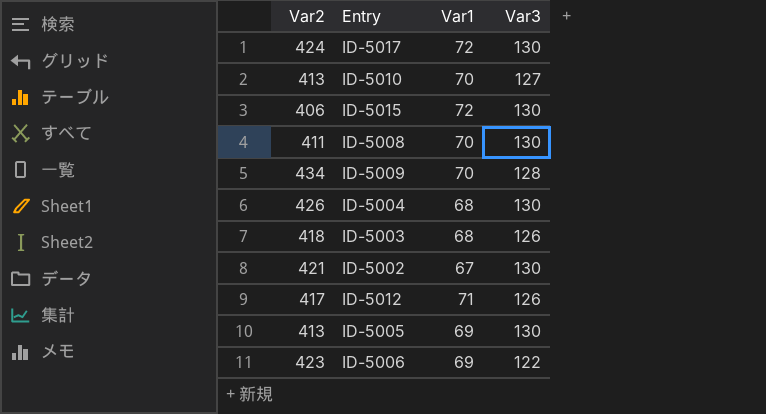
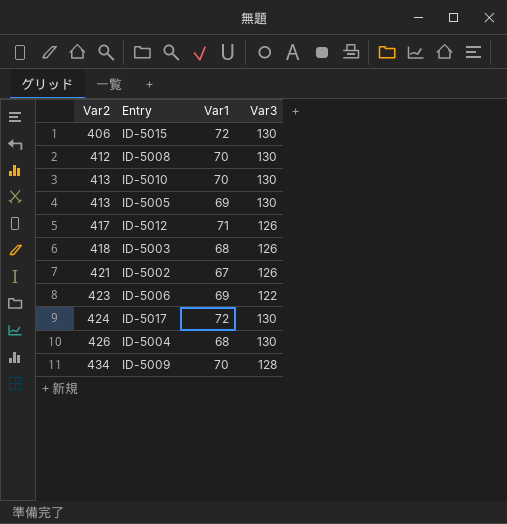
row order: none -> Var2 ascending
ID-5008 | Var2: 411 -> 412
ID-5010 | Var3: 127 -> 130
ID-5002 | Var3: 130 -> 126

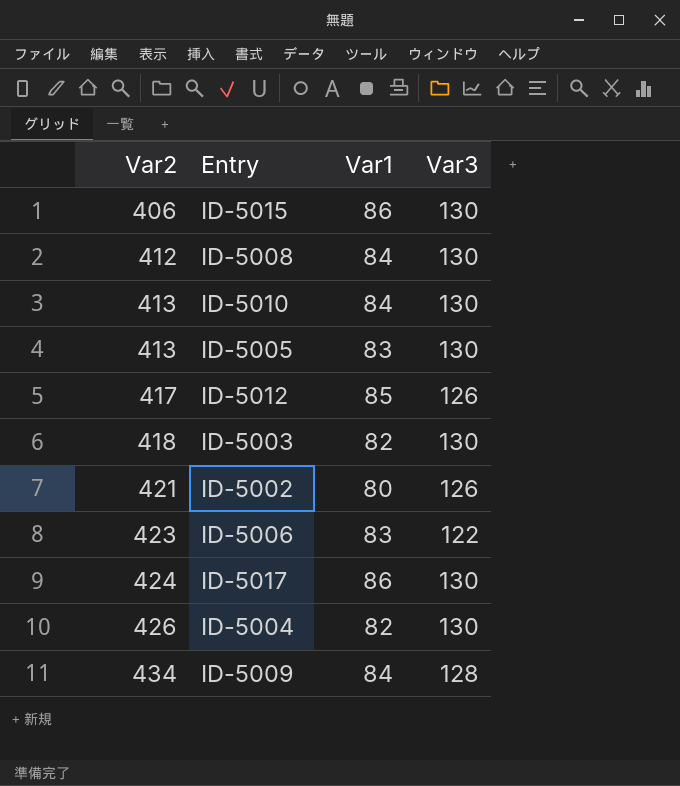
ID-5015 | Var1: 72 -> 86
ID-5008 | Var1: 70 -> 84
ID-5010 | Var1: 70 -> 84
ID-5005 | Var1: 69 -> 83
ID-5012 | Var1: 71 -> 85
ID-5003 | Var1: 68 -> 82
ID-5003 | Var3: 126 -> 130
ID-5002 | Var1: 67 -> 80
ID-5006 | Var1: 69 -> 83
ID-5017 | Var1: 72 -> 86
ID-5004 | Var1: 68 -> 82
ID-5009 | Var1: 70 -> 84

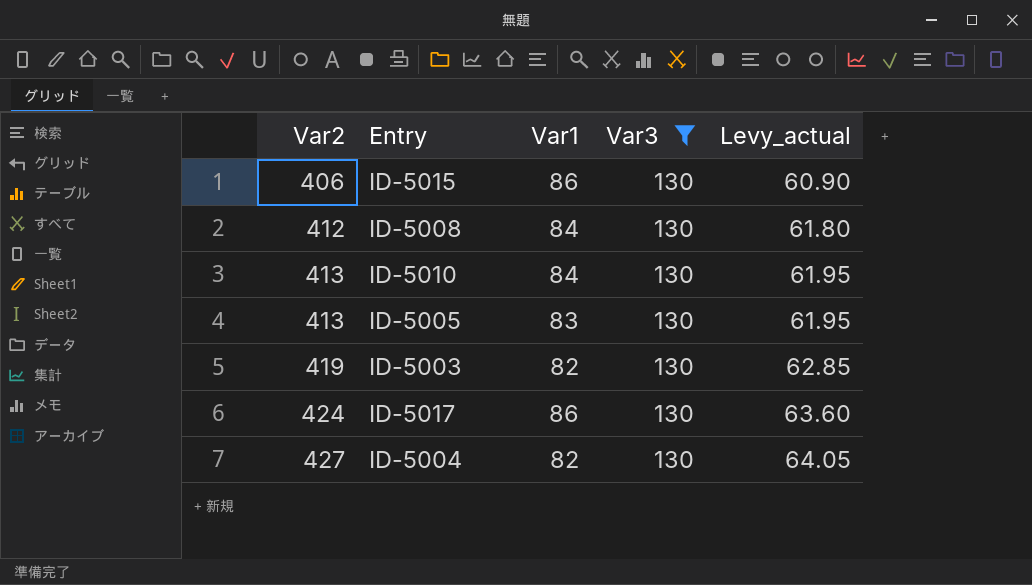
filter: none -> Var3 = 130
column Levy_actual | formula: none -> [Var2] * 0.15
ID-5003 | Var2: 418 -> 419
ID-5004 | Var2: 426 -> 427

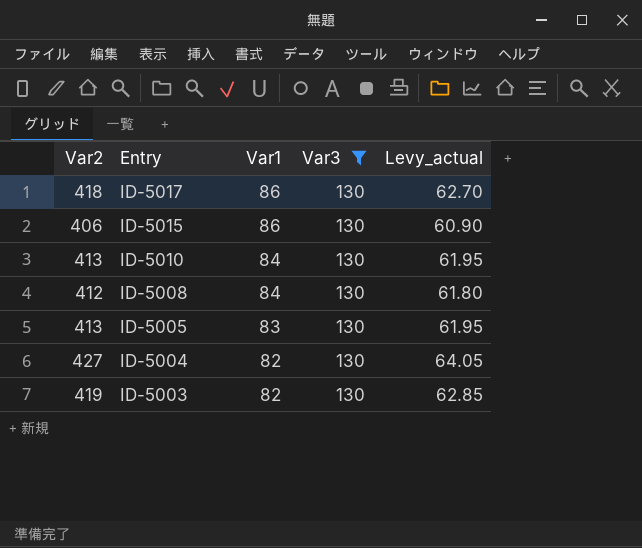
row order: Var2 ascending -> Entry descending
ID-5017 | Var2: 424 -> 418
ID-5017 | Levy_actual: 63.60 -> 62.70

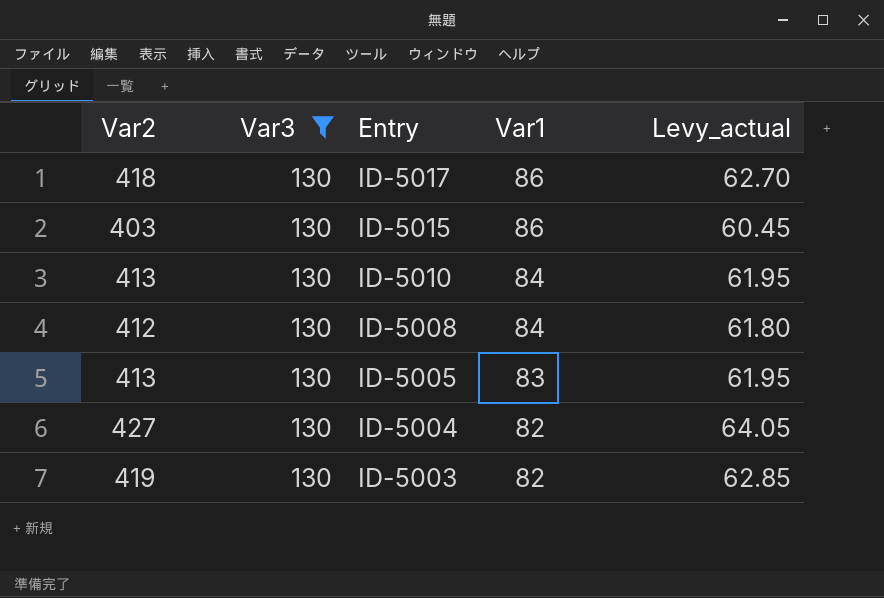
column Var3 | position: 4 -> 2
ID-5015 | Var2: 406 -> 403
ID-5015 | Levy_actual: 60.90 -> 60.45

